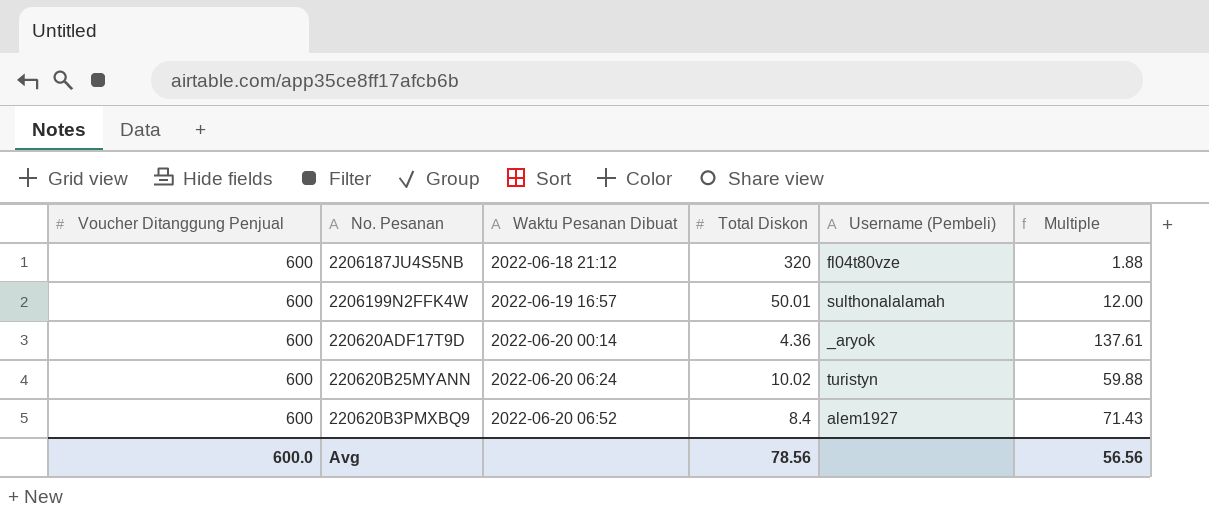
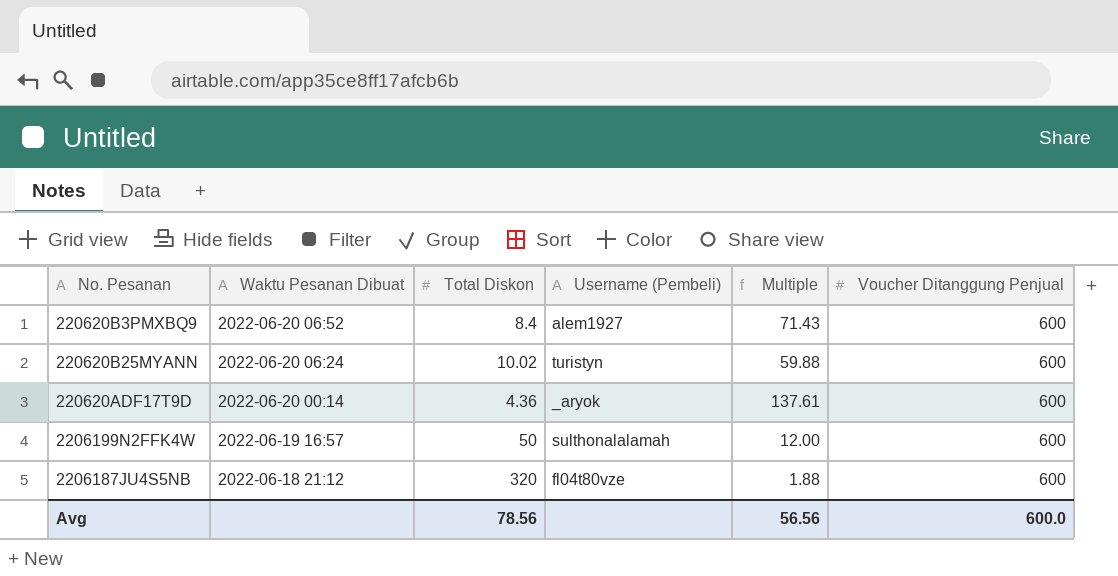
row order: Waktu Pesanan Dibuat ascending -> Waktu Pesanan Dibuat descending
column Voucher Ditanggung Penjual | position: 1 -> 6
2206199N2FFK4W | Total Diskon: 50.01 -> 50

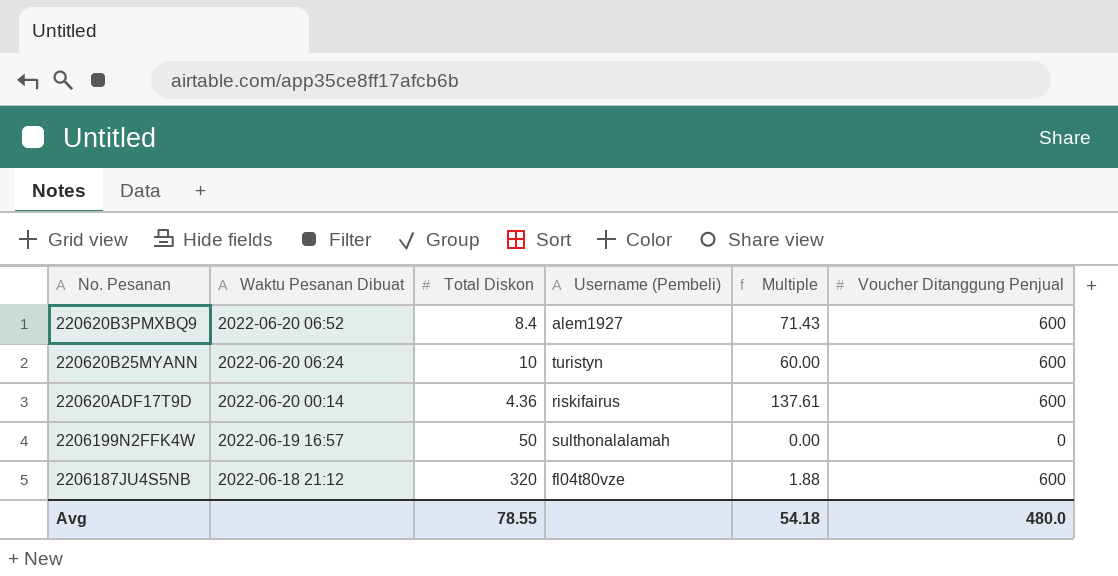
220620B25MYANN | Total Diskon: 10.02 -> 10
220620B25MYANN | Multiple: 59.88 -> 60.00
220620ADF17T9D | Username (Pembeli): _aryok -> riskifairus
2206199N2FFK4W | Multiple: 12.00 -> 0.00
2206199N2FFK4W | Voucher Ditanggung Penjual: 600 -> 0
Avg | Total Diskon: 78.56 -> 78.55
Avg | Multiple: 56.56 -> 54.18
Avg | Voucher Ditanggung Penjual: 600.0 -> 480.0

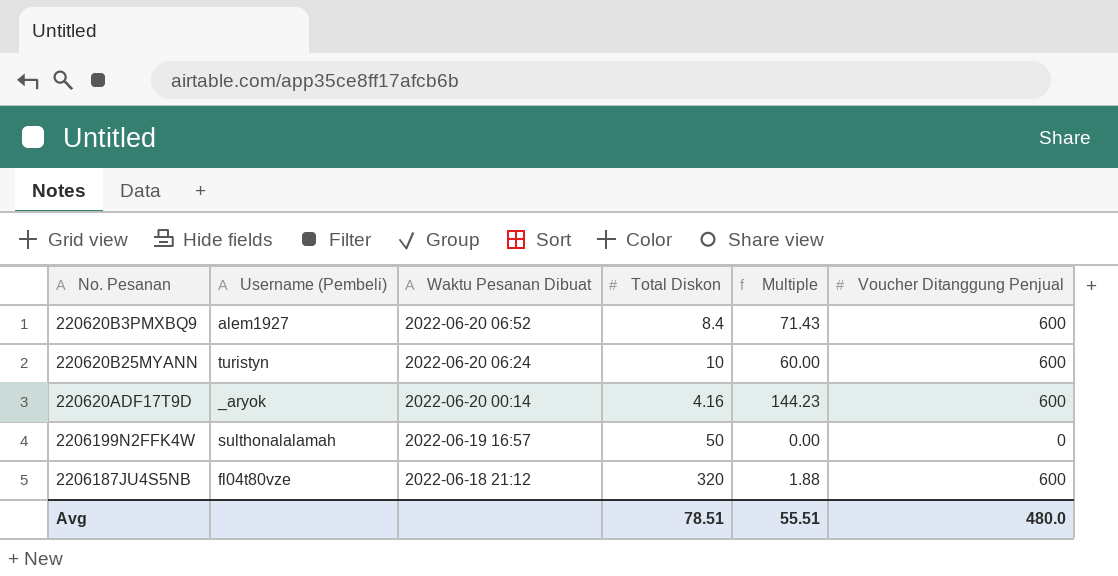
column Username (Pembeli) | position: 4 -> 2
220620ADF17T9D | Username (Pembeli): riskifairus -> _aryok
220620ADF17T9D | Total Diskon: 4.36 -> 4.16
220620ADF17T9D | Multiple: 137.61 -> 144.23
Avg | Total Diskon: 78.55 -> 78.51
Avg | Multiple: 54.18 -> 55.51

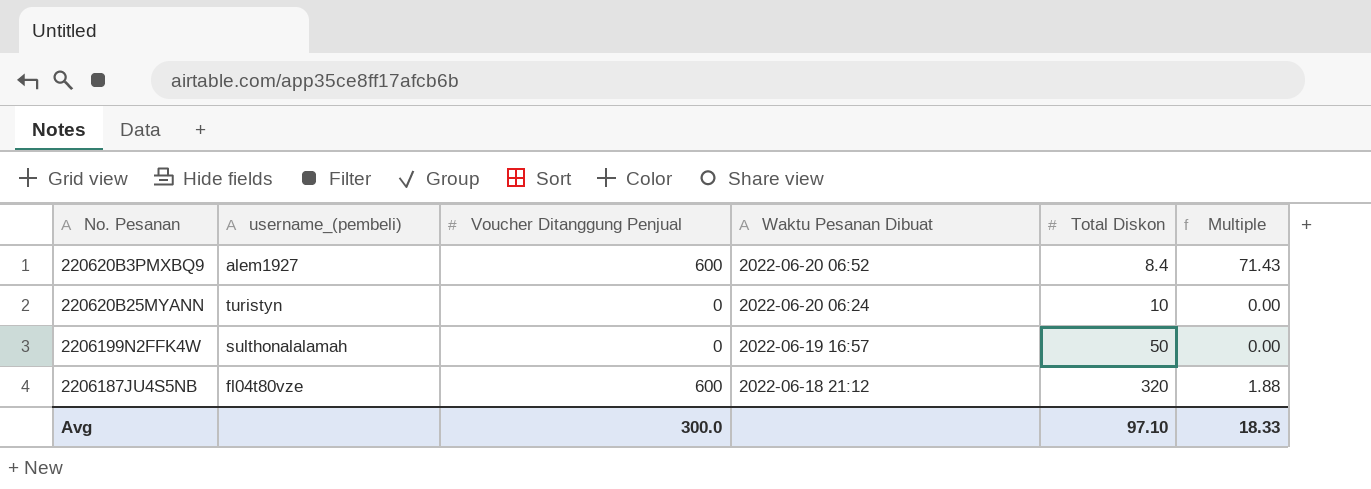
column name: Username (Pembeli) -> username_(pembeli)
column Voucher Ditanggung Penjual | position: 6 -> 3
row 220620ADF17T9D: _aryok | 2022-06-20 00:14 | 4.16 | 144.23 | 600 -> none
220620B25MYANN | Voucher Ditanggung Penjual: 600 -> 0
220620B25MYANN | Multiple: 60.00 -> 0.00
Avg | Voucher Ditanggung Penjual: 480.0 -> 300.0
Avg | Total Diskon: 78.51 -> 97.10
Avg | Multiple: 55.51 -> 18.33

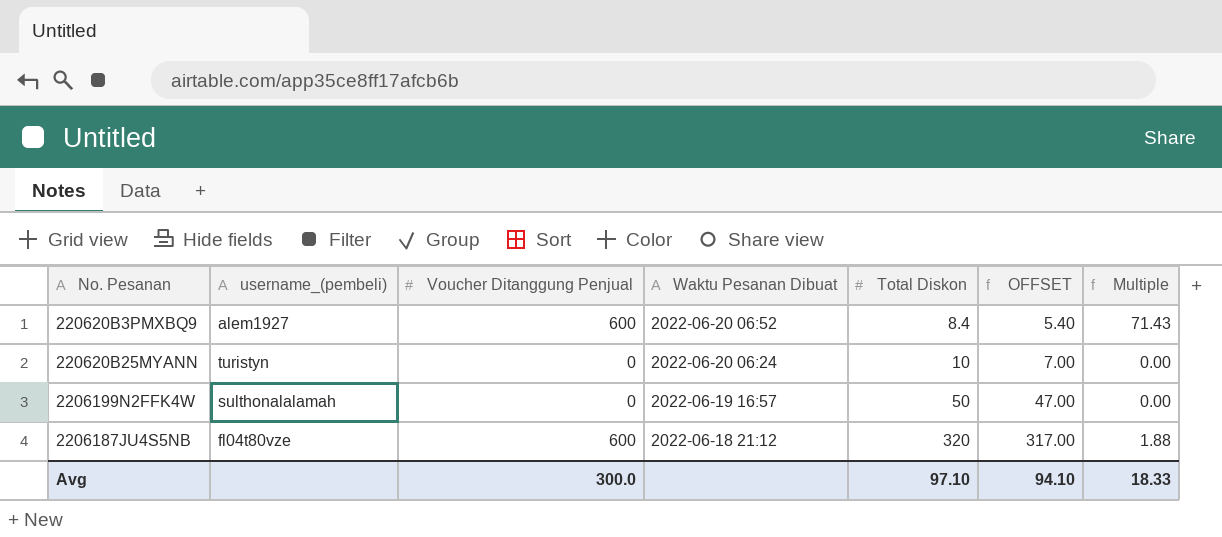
column OFFSET | formula: none -> [Total Diskon] - 3

